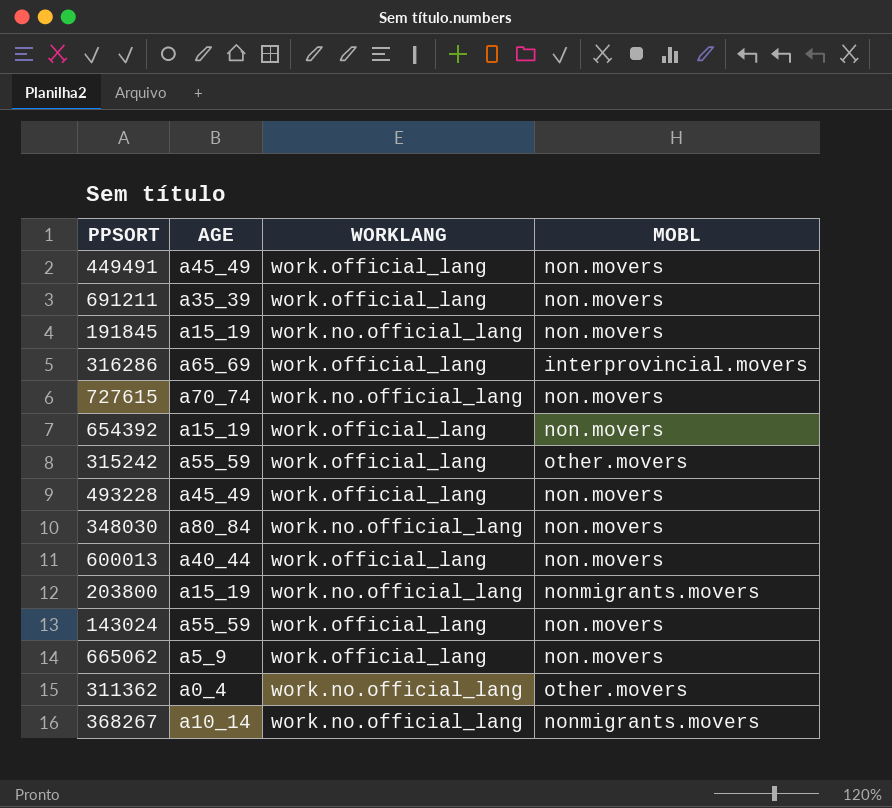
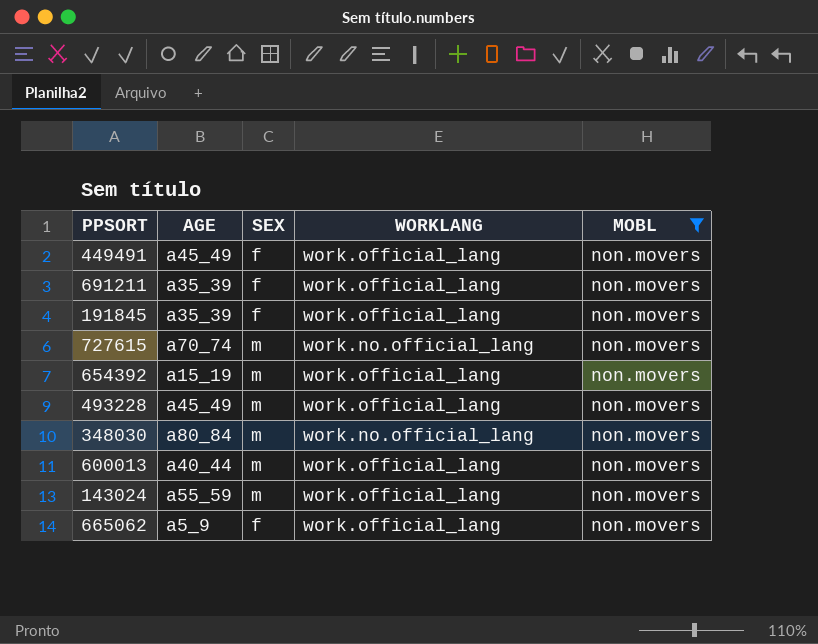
filter: none -> MOBL = non.movers
column SEX | position: none -> 3
191845 | AGE: a15_19 -> a35_39
191845 | WORKLANG: work.no.official_lang -> work.official_lang

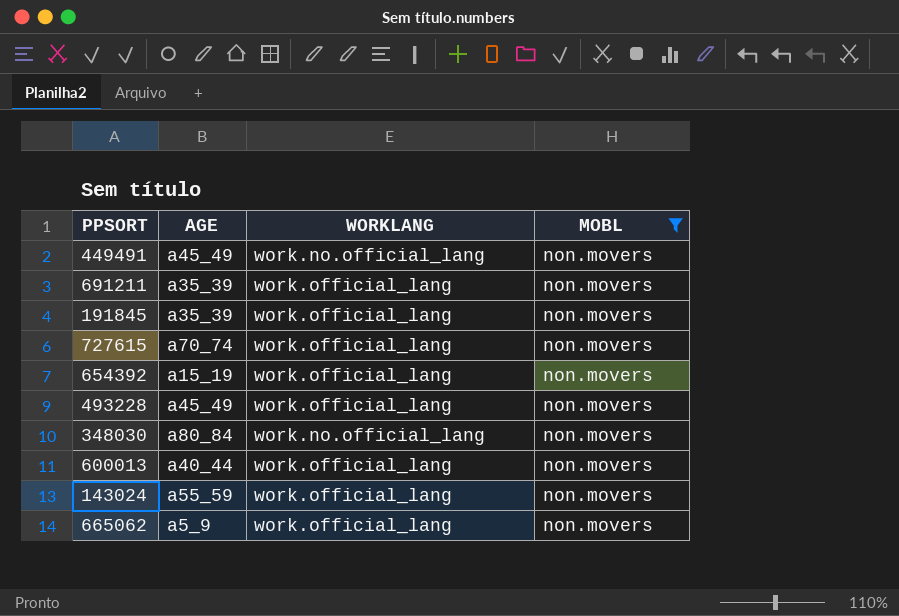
column SEX | position: 3 -> none
449491 | WORKLANG: work.official_lang -> work.no.official_lang
727615 | WORKLANG: work.no.official_lang -> work.official_lang

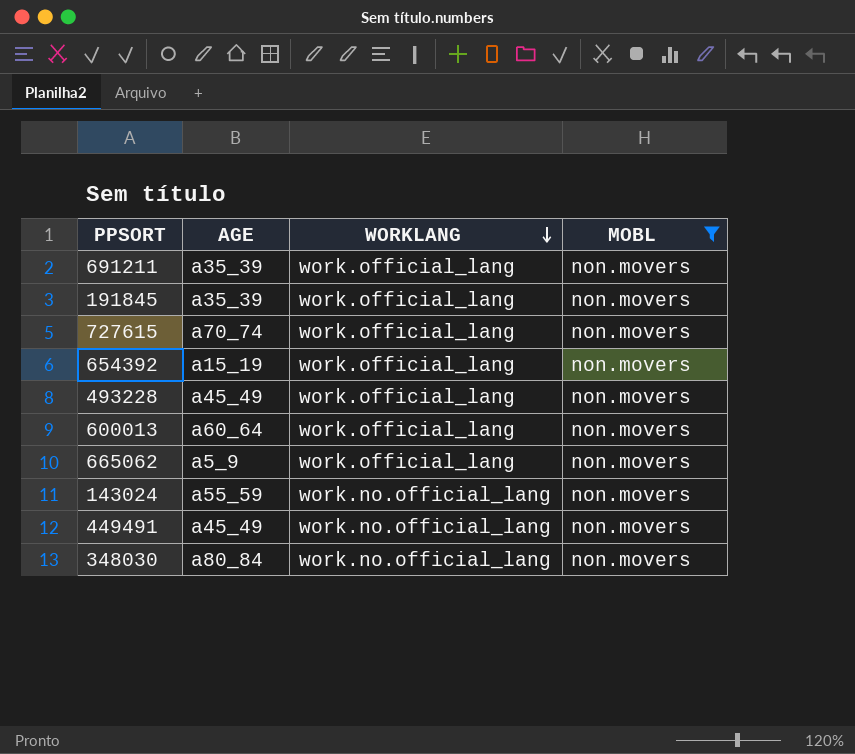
row order: none -> WORKLANG descending
600013 | AGE: a40_44 -> a60_64
143024 | WORKLANG: work.official_lang -> work.no.official_lang

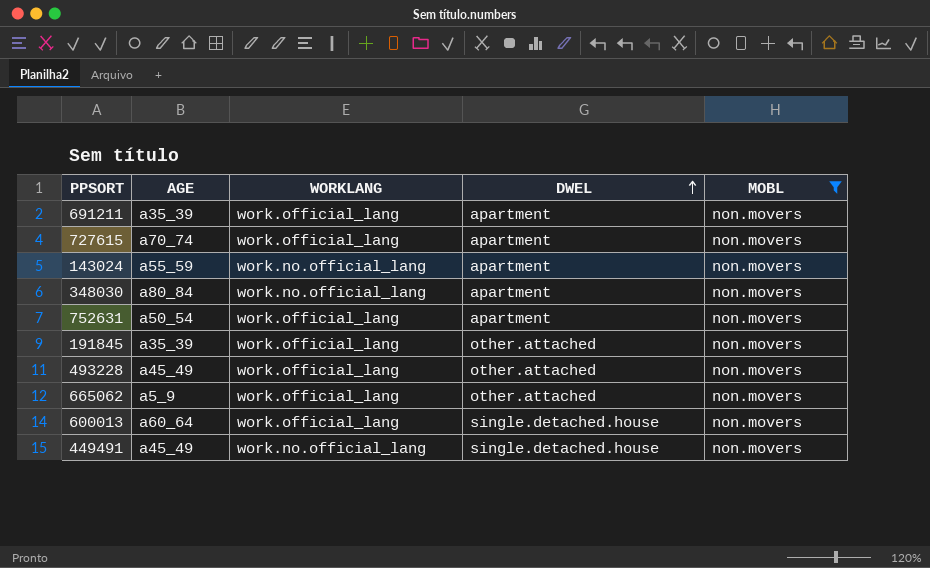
row order: WORKLANG descending -> DWEL ascending
column DWEL | position: none -> 4
row 654392: a15_19 | work.official_lang | non.movers -> none
row 752631: none -> a50_54 | work.official_lang | apartment | non.movers

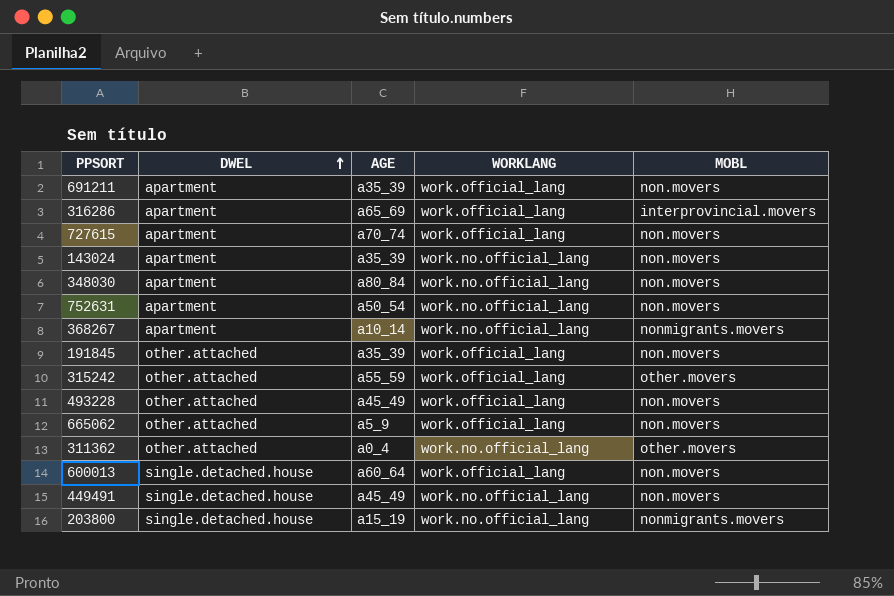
filter: MOBL = non.movers -> none
column DWEL | position: 4 -> 2
143024 | AGE: a55_59 -> a35_39
752631 | WORKLANG: work.official_lang -> work.no.official_lang

